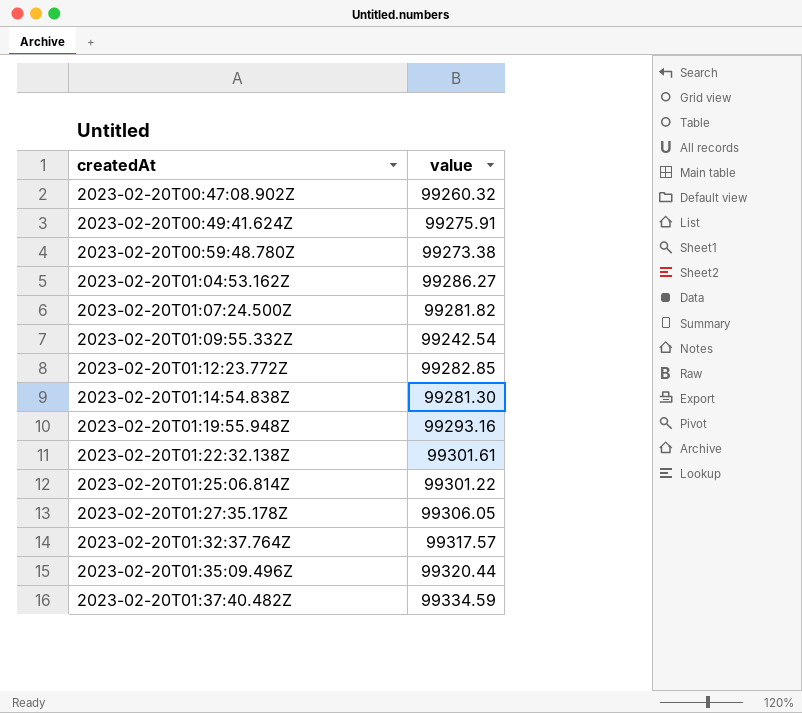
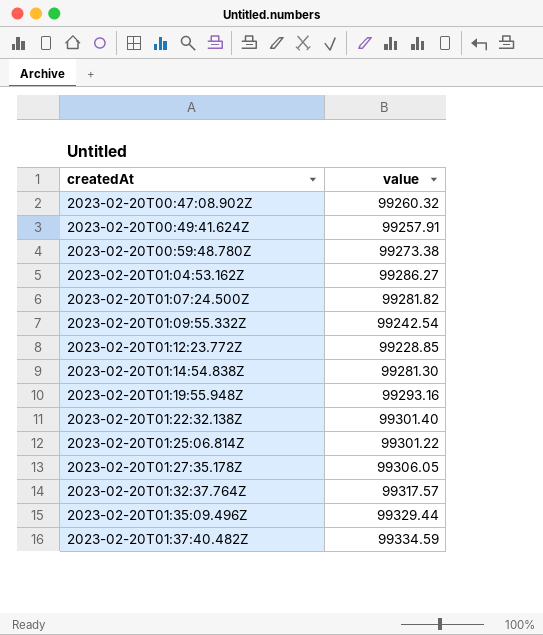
2023-02-20T00:49:41.624Z | value: 99275.91 -> 99257.91
2023-02-20T01:12:23.772Z | value: 99282.85 -> 99228.85
2023-02-20T01:22:32.138Z | value: 99301.61 -> 99301.40
2023-02-20T01:35:09.496Z | value: 99320.44 -> 99329.44

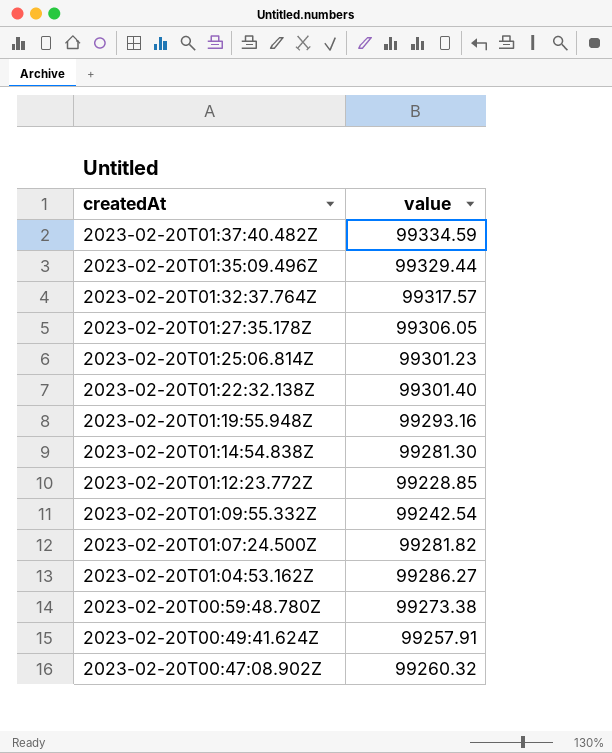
row order: createdAt ascending -> createdAt descending
2023-02-20T01:25:06.814Z | value: 99301.22 -> 99301.23

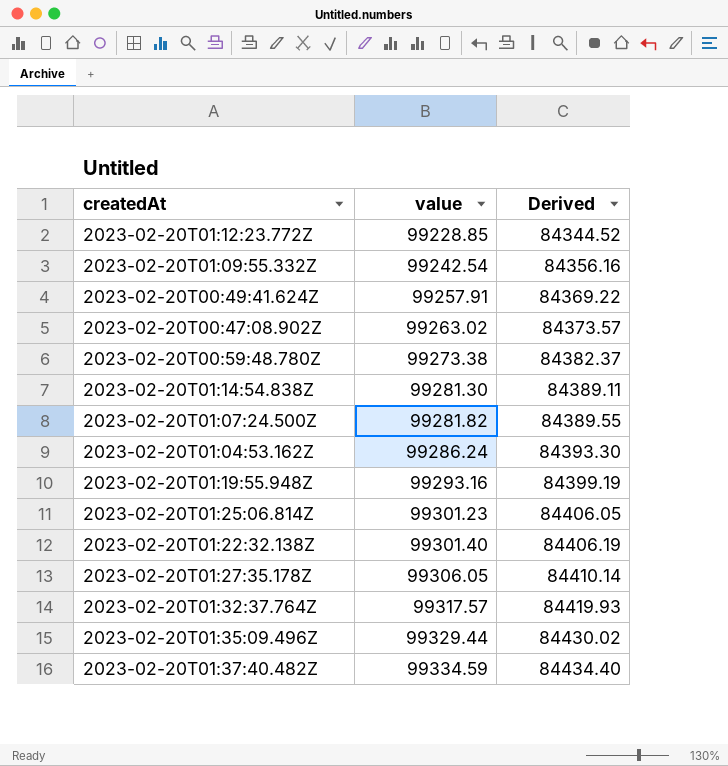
row order: createdAt descending -> value ascending
column Derived | formula: none -> [value] * 0.85
2023-02-20T00:47:08.902Z | value: 99260.32 -> 99263.02
2023-02-20T01:04:53.162Z | value: 99286.27 -> 99286.24

